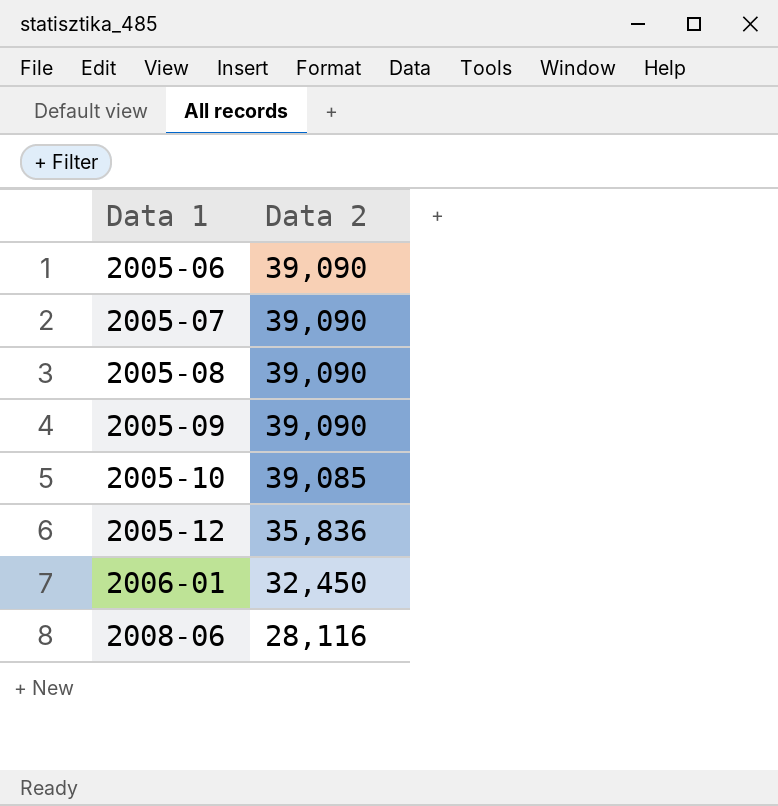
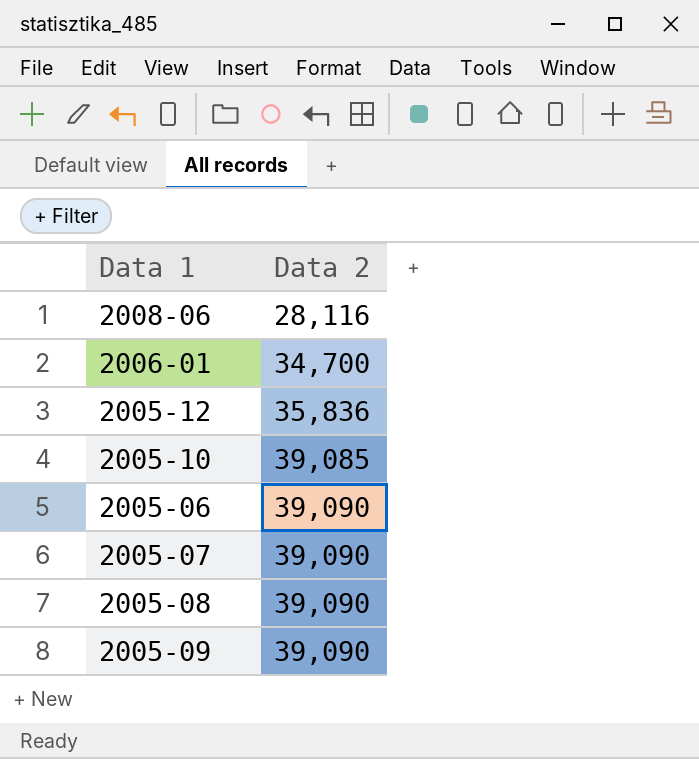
row order: Data 1 ascending -> Data 2 ascending
2006-01 | Data 2: 32,450 -> 34,700

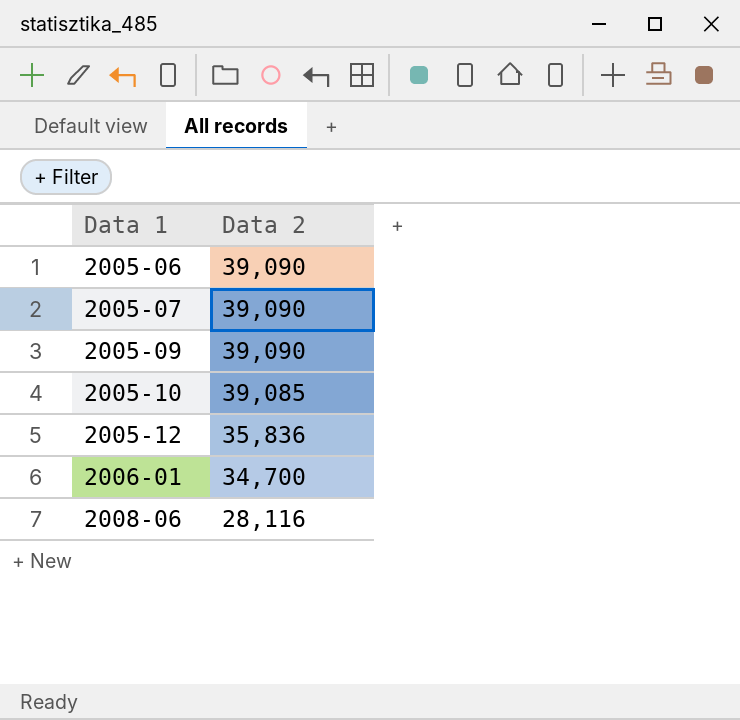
row order: Data 2 ascending -> Data 1 ascending
row 2005-08: 39,090 -> none

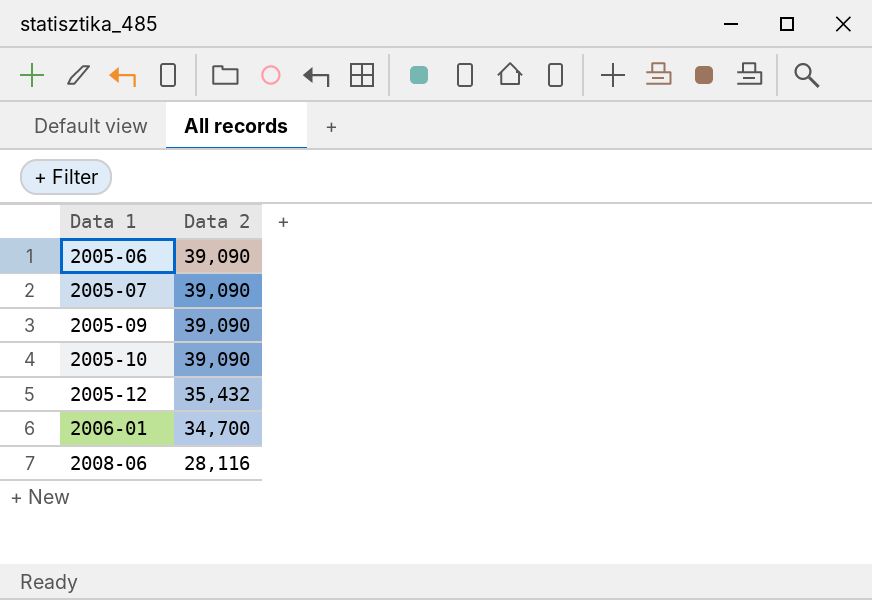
2005-10 | Data 2: 39,085 -> 39,090
2005-12 | Data 2: 35,836 -> 35,432

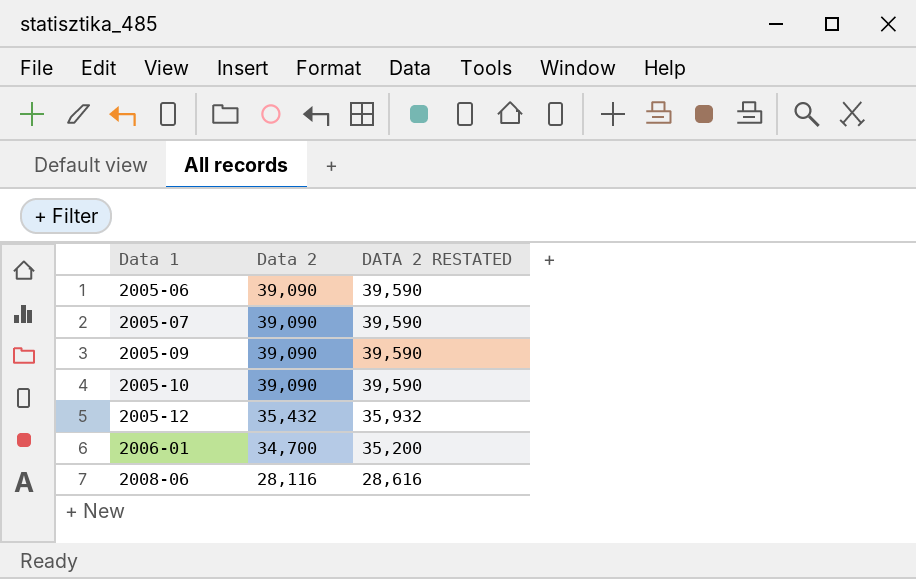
column DATA 2 RESTATED | formula: none -> [Data 2] + 500

